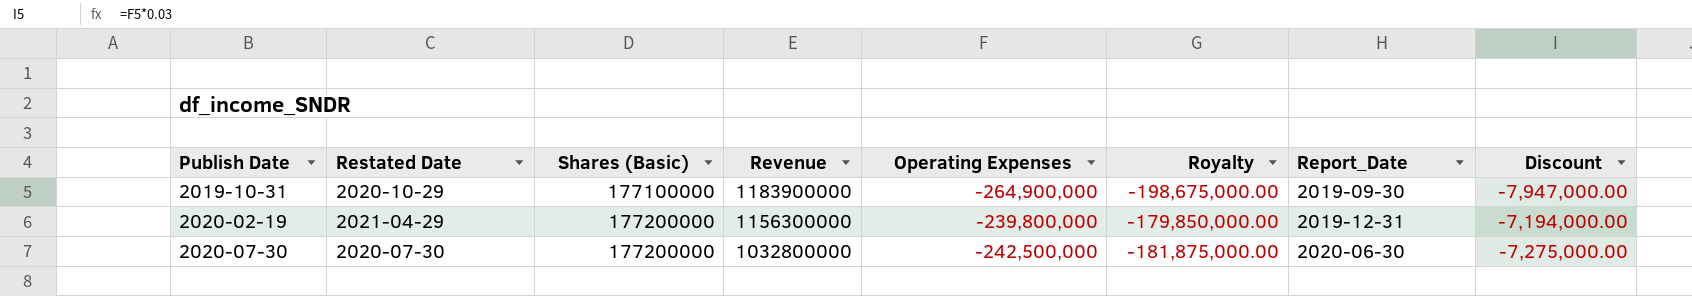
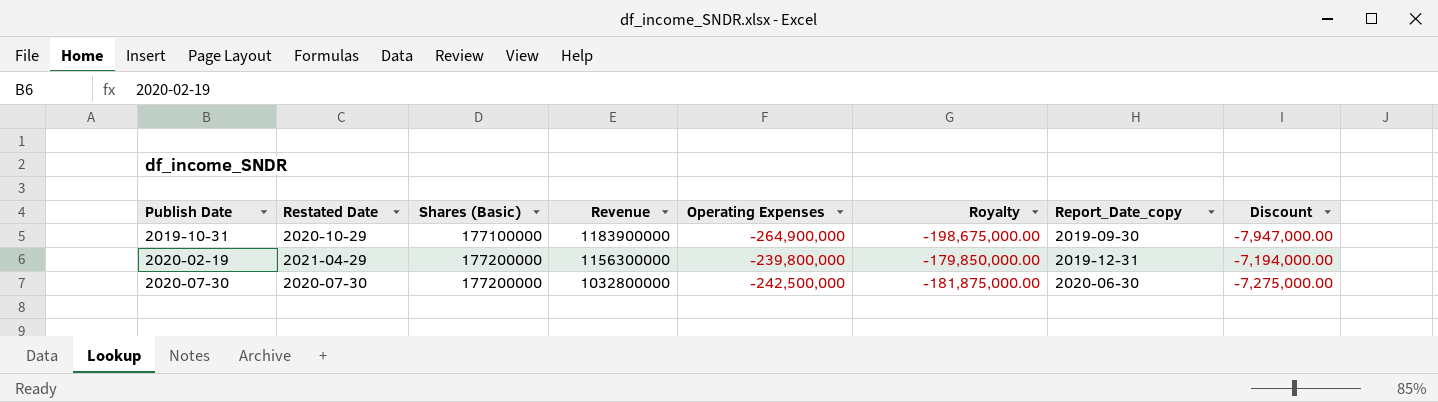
column name: Report_Date -> Report_Date_copy

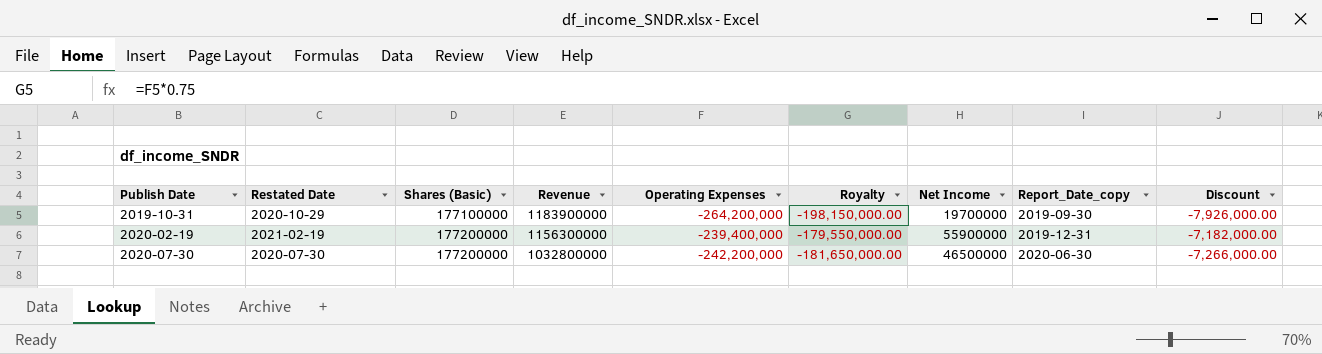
column Net Income | position: none -> 7
2019-10-31 | Operating Expenses: -264,900,000 -> -264,200,000
2019-10-31 | Royalty: -198,675,000.00 -> -198,150,000.00
2019-10-31 | Discount: -7,947,000.00 -> -7,926,000.00
2020-02-19 | Restated Date: 2021-04-29 -> 2021-02-19
2020-02-19 | Operating Expenses: -239,800,000 -> -239,400,000
2020-02-19 | Royalty: -179,850,000.00 -> -179,550,000.00
2020-02-19 | Discount: -7,194,000.00 -> -7,182,000.00
2020-07-30 | Operating Expenses: -242,500,000 -> -242,200,000
2020-07-30 | Royalty: -181,875,000.00 -> -181,650,000.00
2020-07-30 | Discount: -7,275,000.00 -> -7,266,000.00

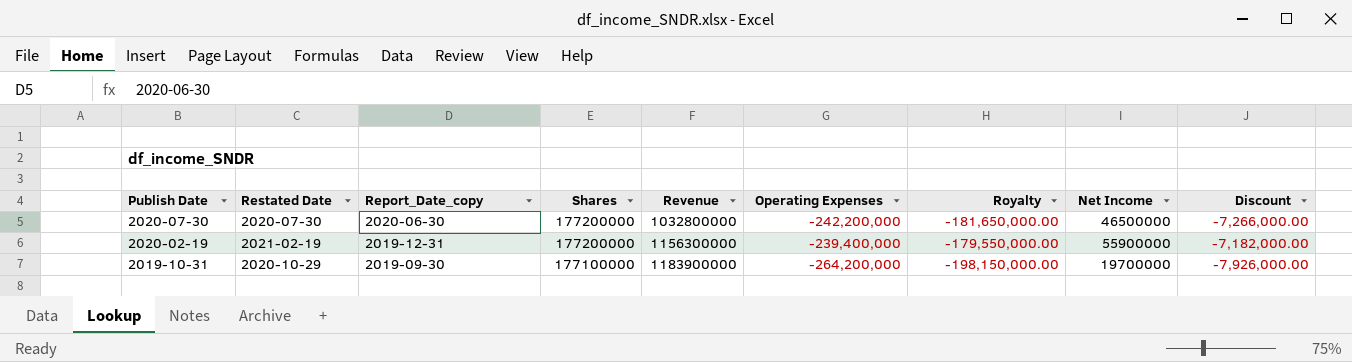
row order: Publish Date ascending -> Publish Date descending
column Report_Date_copy | position: 8 -> 3
column name: Shares (Basic) -> Shares

